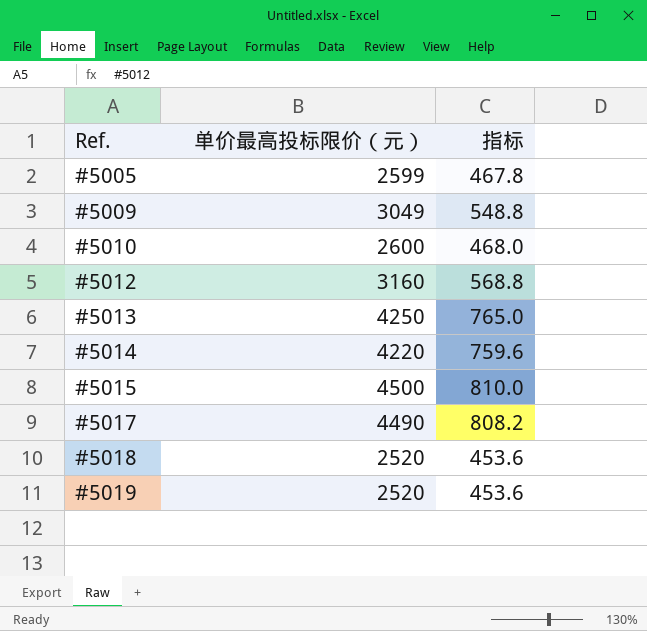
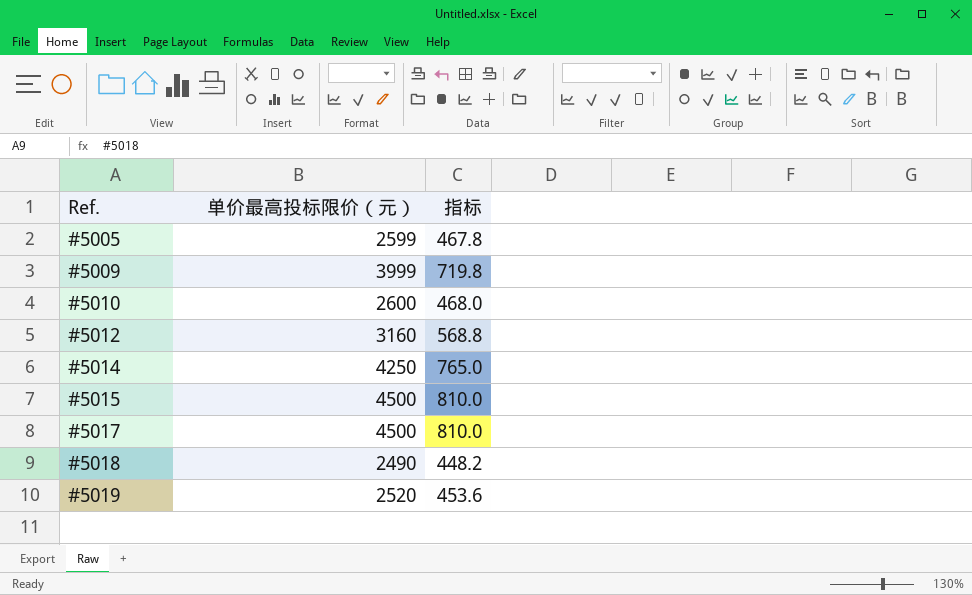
row #5013: 4250 | 765.0 -> none
#5009 | 单价最高投标限价（元）: 3049 -> 3999
#5009 | 指标: 548.8 -> 719.8
#5014 | 单价最高投标限价（元）: 4220 -> 4250
#5014 | 指标: 759.6 -> 765.0
#5017 | 单价最高投标限价（元）: 4490 -> 4500
#5017 | 指标: 808.2 -> 810.0
#5018 | 单价最高投标限价（元）: 2520 -> 2490
#5018 | 指标: 453.6 -> 448.2

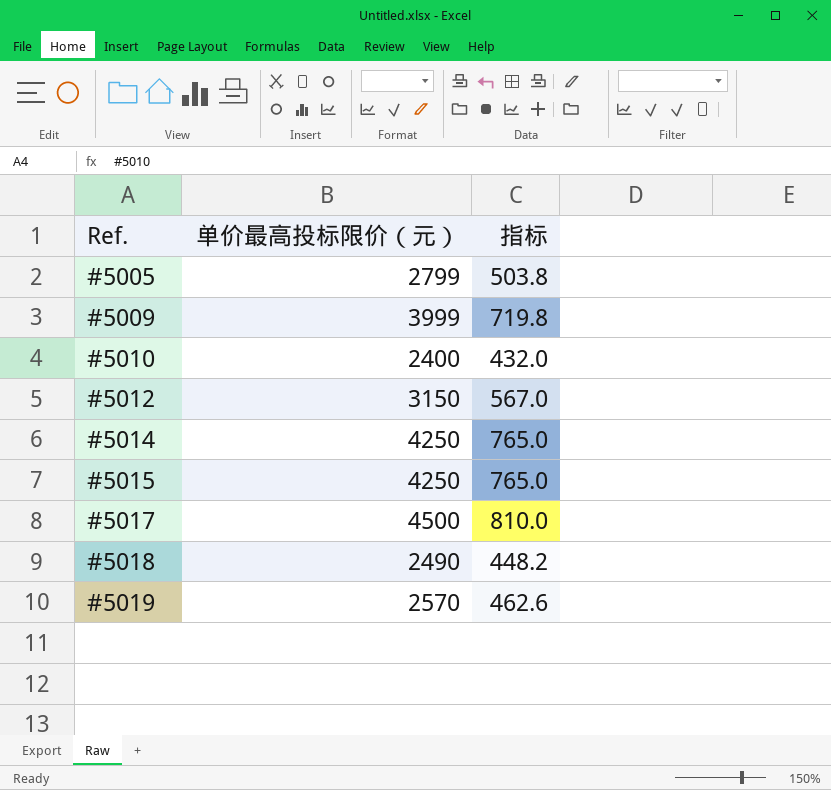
#5005 | 单价最高投标限价（元）: 2599 -> 2799
#5005 | 指标: 467.8 -> 503.8
#5010 | 单价最高投标限价（元）: 2600 -> 2400
#5010 | 指标: 468.0 -> 432.0
#5012 | 单价最高投标限价（元）: 3160 -> 3150
#5012 | 指标: 568.8 -> 567.0
#5015 | 单价最高投标限价（元）: 4500 -> 4250
#5015 | 指标: 810.0 -> 765.0
#5019 | 单价最高投标限价（元）: 2520 -> 2570
#5019 | 指标: 453.6 -> 462.6

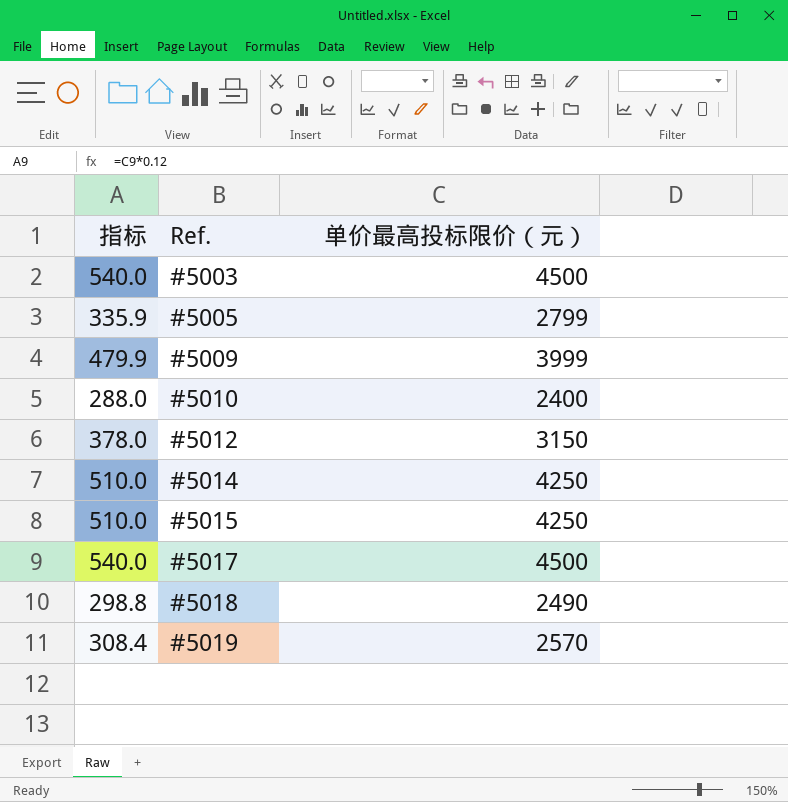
column 指标 | formula: [单价最高投标限价（元）] * 0.18 -> [单价最高投标限价（元）] * 0.12
column 指标 | position: 3 -> 1
row #5003: none -> 540.0 | 4500

